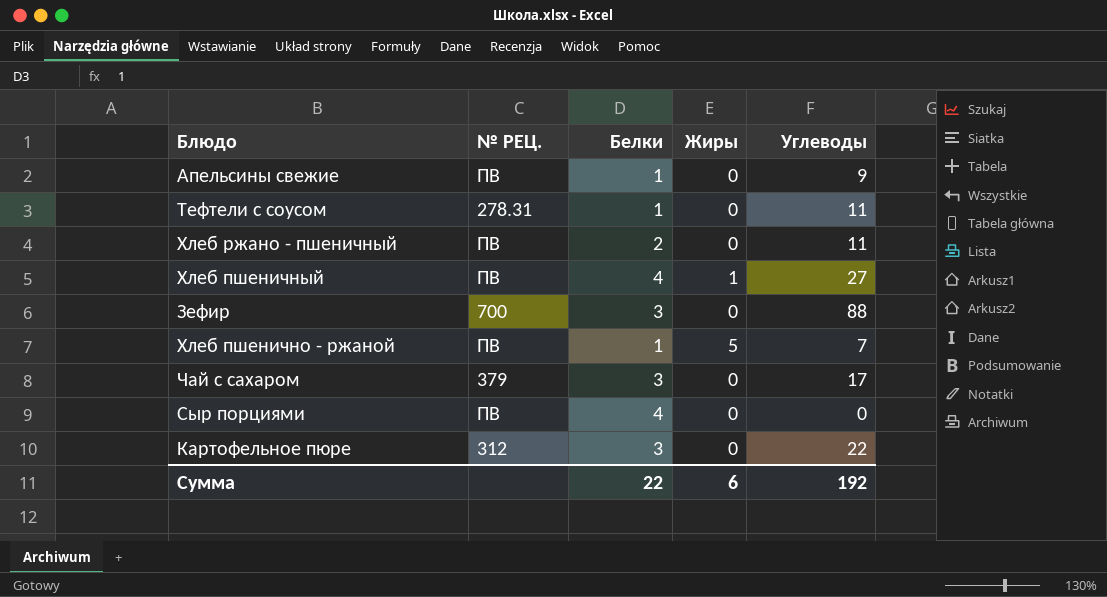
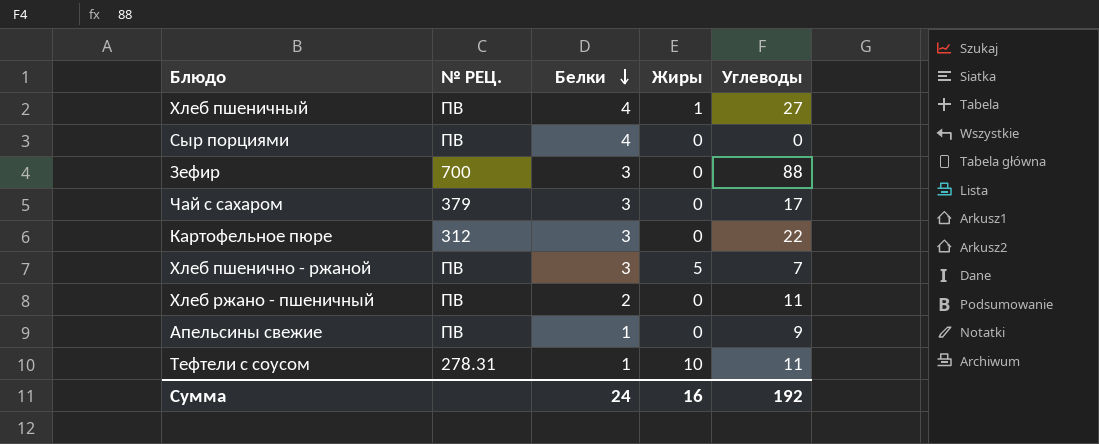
row order: none -> Белки descending
Хлеб пшенично - ржаной | Белки: 1 -> 3
Тефтели с соусом | Жиры: 0 -> 10
Сумма | Белки: 22 -> 24
Сумма | Жиры: 6 -> 16

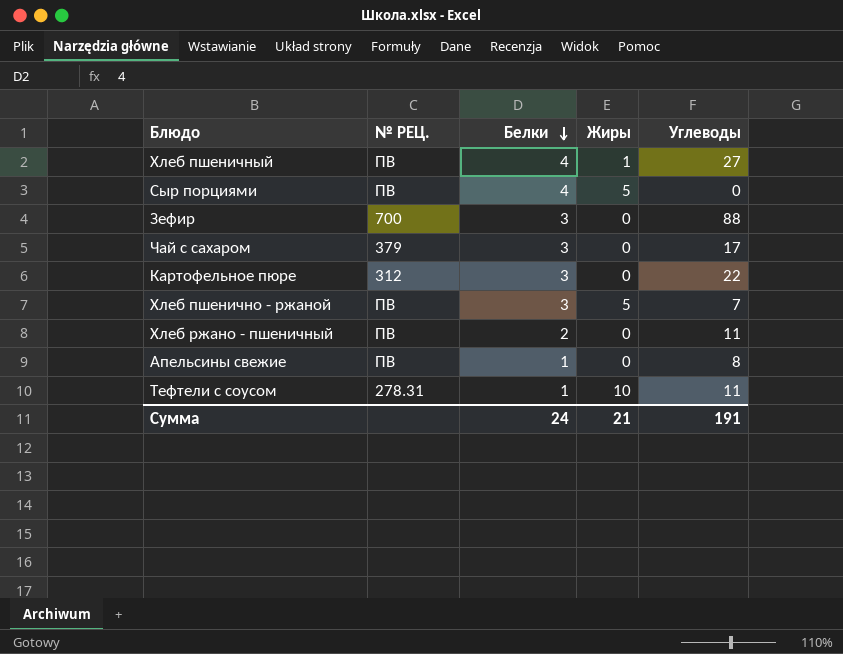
Сыр порциями | Жиры: 0 -> 5
Апельсины свежие | Углеводы: 9 -> 8
Сумма | Жиры: 16 -> 21
Сумма | Углеводы: 192 -> 191

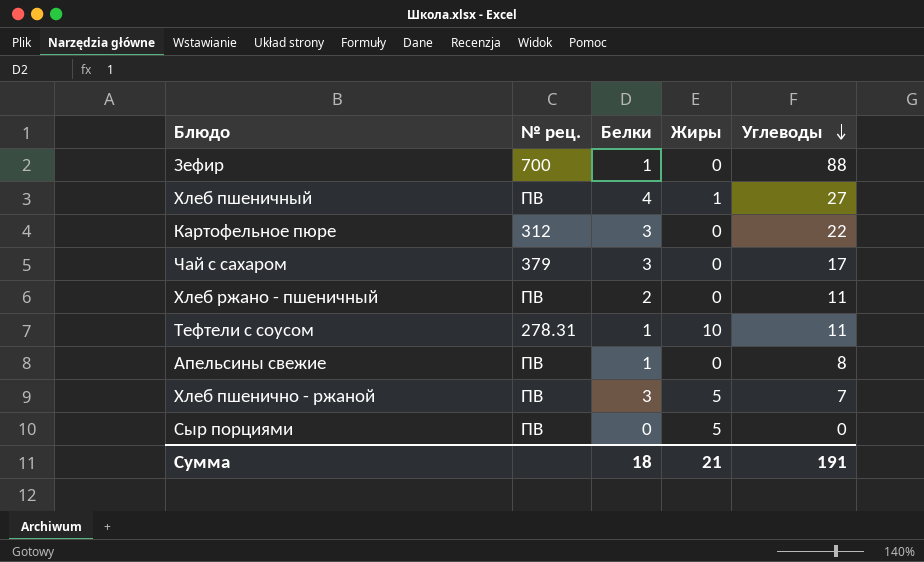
row order: Белки descending -> Углеводы descending
column name: № РЕЦ. -> № рец.
Зефир | Белки: 3 -> 1
Сыр порциями | Белки: 4 -> 0
Сумма | Белки: 24 -> 18

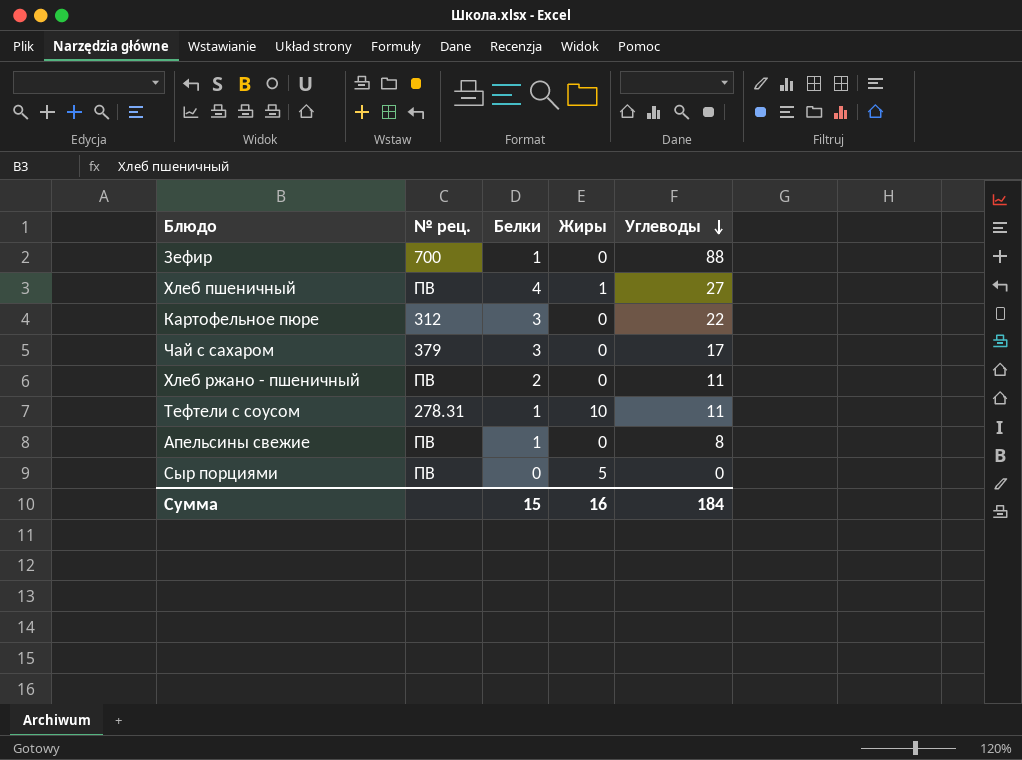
row Хлеб пшенично - ржаной: ПВ | 3 | 5 | 7 -> none
Сумма | Белки: 18 -> 15
Сумма | Жиры: 21 -> 16
Сумма | Углеводы: 191 -> 184

